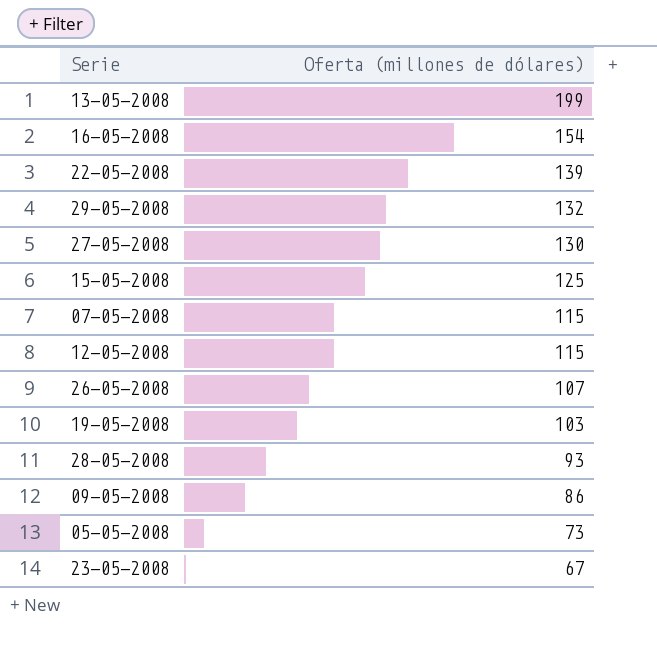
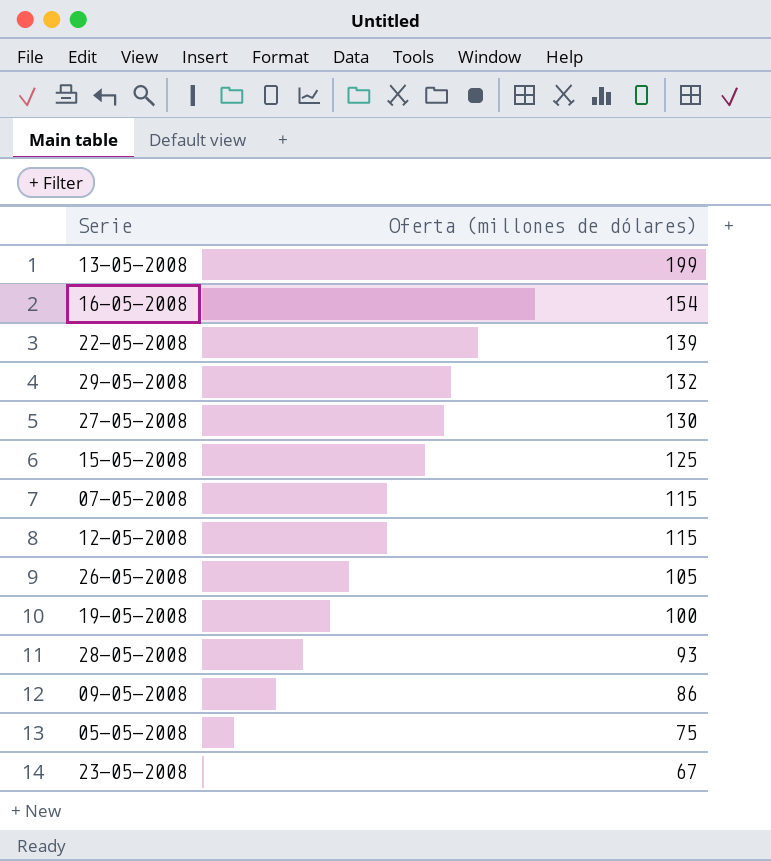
26-05-2008 | Oferta (millones de dólares): 107 -> 105
19-05-2008 | Oferta (millones de dólares): 103 -> 100
05-05-2008 | Oferta (millones de dólares): 73 -> 75

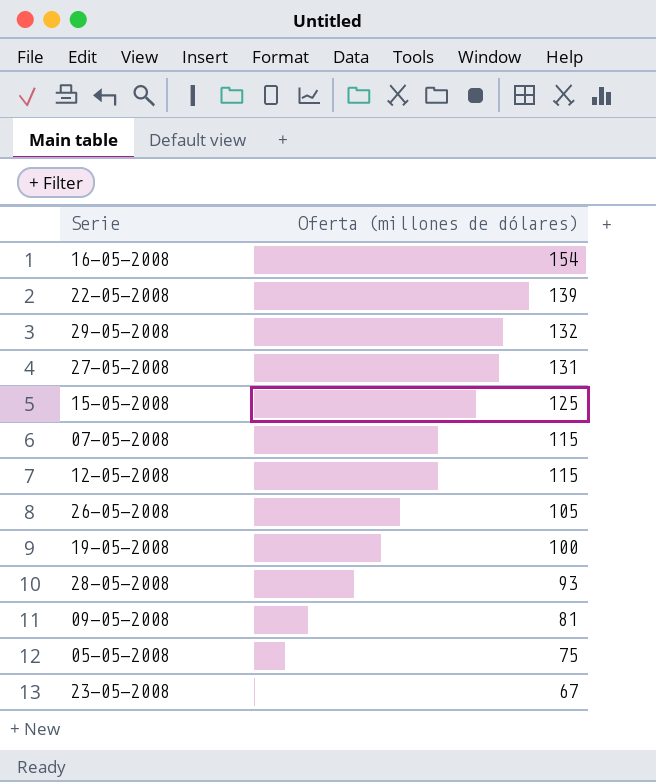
row 13-05-2008: 199 -> none
27-05-2008 | Oferta (millones de dólares): 130 -> 131
09-05-2008 | Oferta (millones de dólares): 86 -> 81

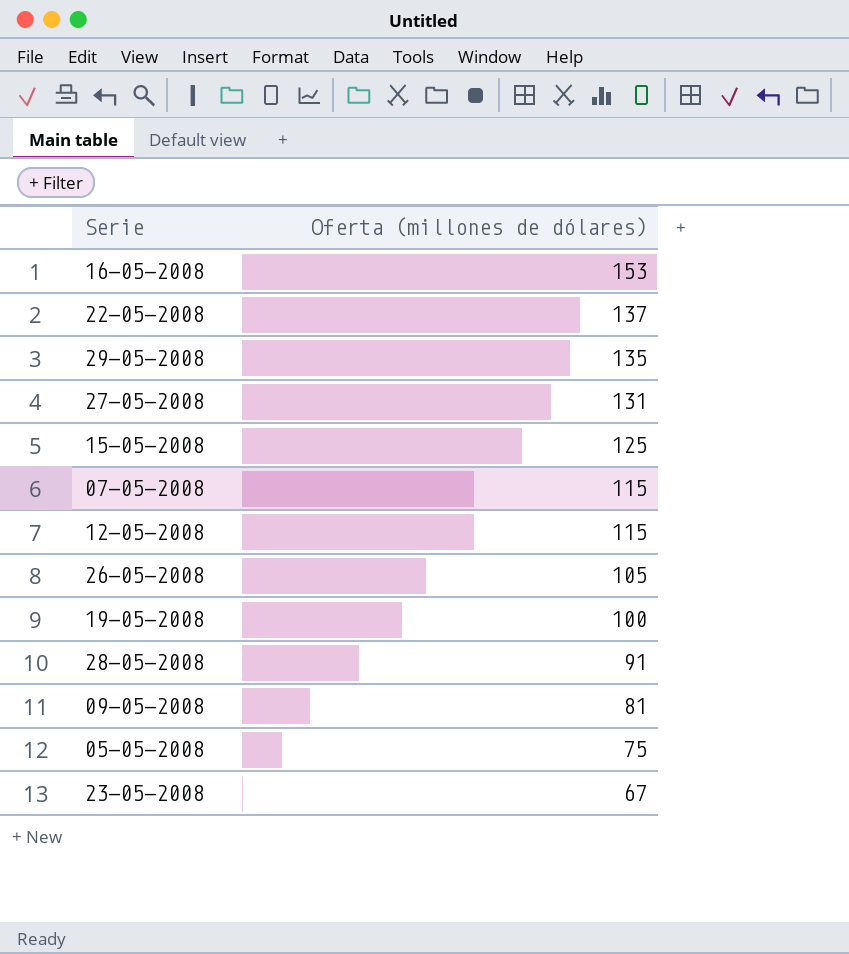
16-05-2008 | Oferta (millones de dólares): 154 -> 153
22-05-2008 | Oferta (millones de dólares): 139 -> 137
29-05-2008 | Oferta (millones de dólares): 132 -> 135
28-05-2008 | Oferta (millones de dólares): 93 -> 91

